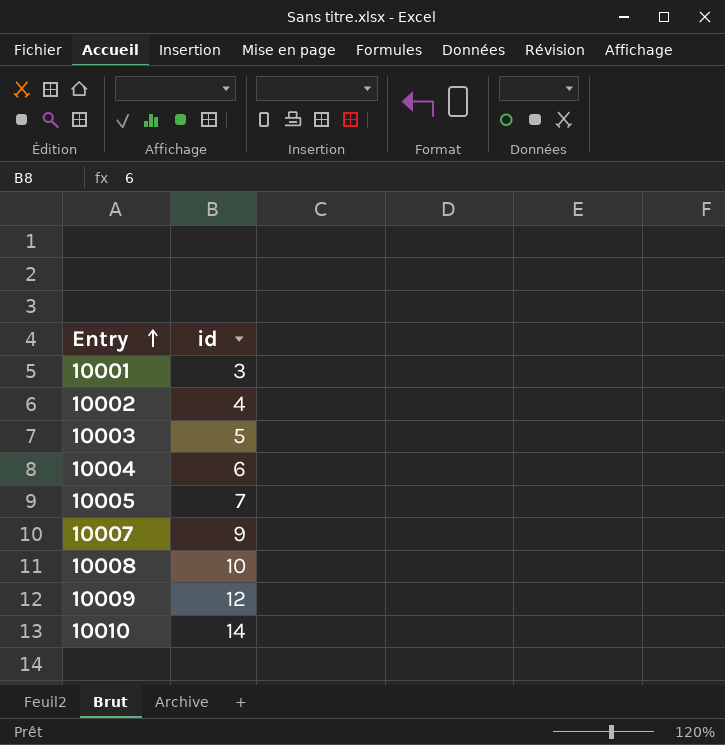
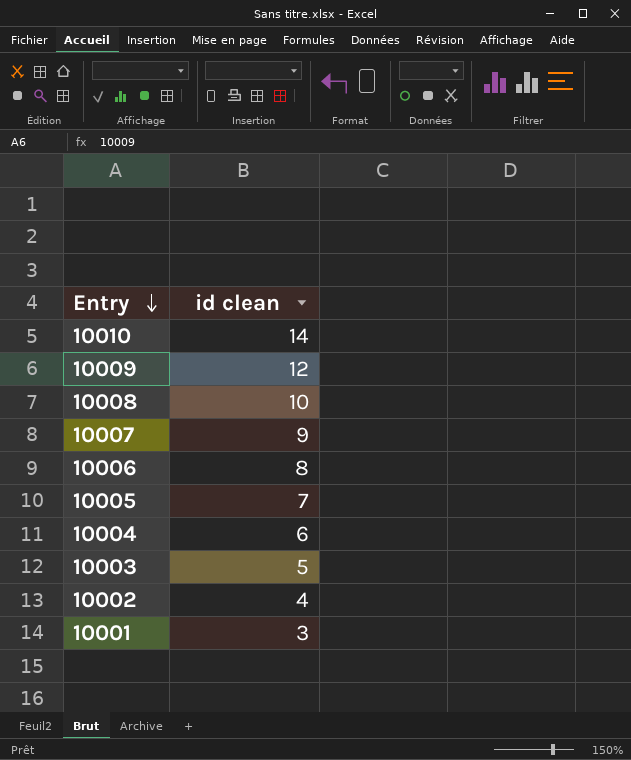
row order: Entry ascending -> Entry descending
column name: id -> id clean
row 10006: none -> 8

